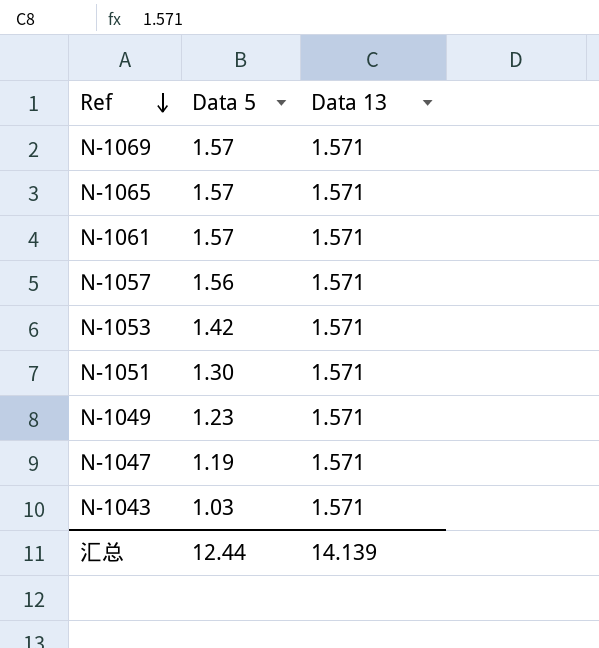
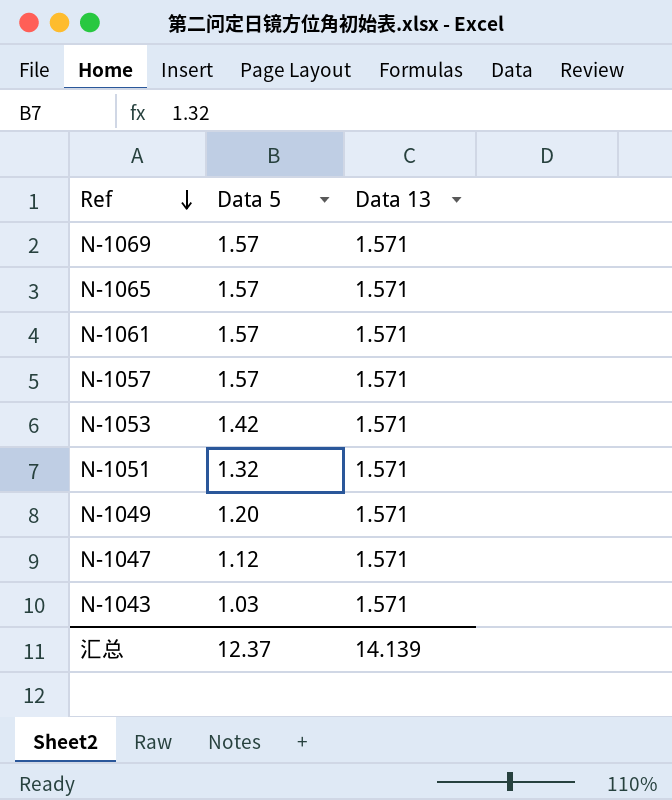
N-1057 | Data 5: 1.56 -> 1.57
N-1051 | Data 5: 1.30 -> 1.32
N-1049 | Data 5: 1.23 -> 1.20
N-1047 | Data 5: 1.19 -> 1.12
汇总 | Data 5: 12.44 -> 12.37

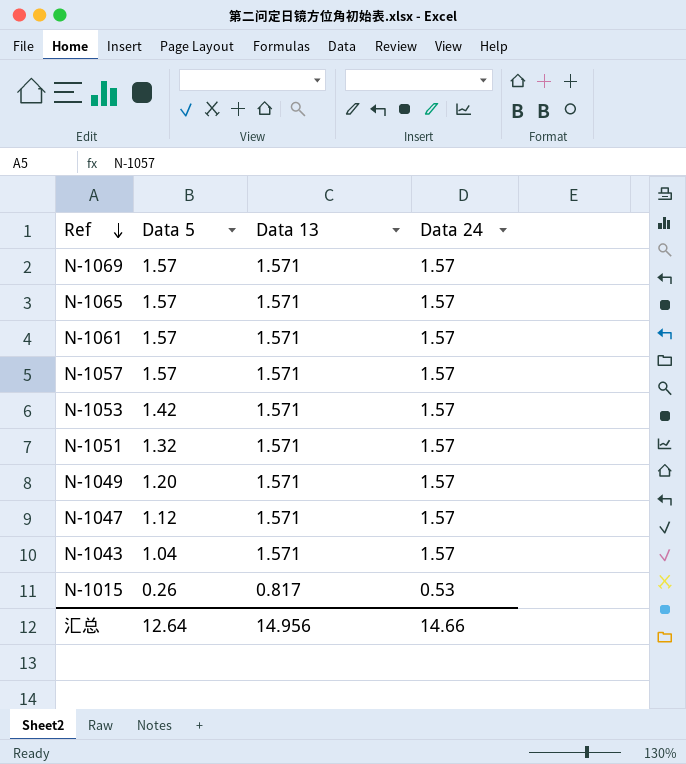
column Data 24 | position: none -> 4
N-1043 | Data 5: 1.03 -> 1.04
row N-1015: none -> 0.26 | 0.817 | 0.53
汇总 | Data 5: 12.37 -> 12.64
汇总 | Data 13: 14.139 -> 14.956

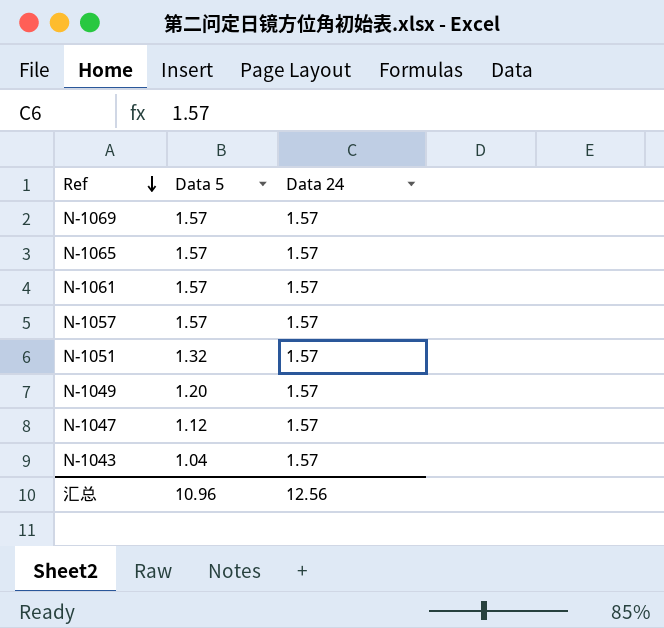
column Data 13 | position: 3 -> none
row N-1053: 1.42 | 1.571 | 1.57 -> none
row N-1015: 0.26 | 0.817 | 0.53 -> none
汇总 | Data 5: 12.64 -> 10.96
汇总 | Data 24: 14.66 -> 12.56

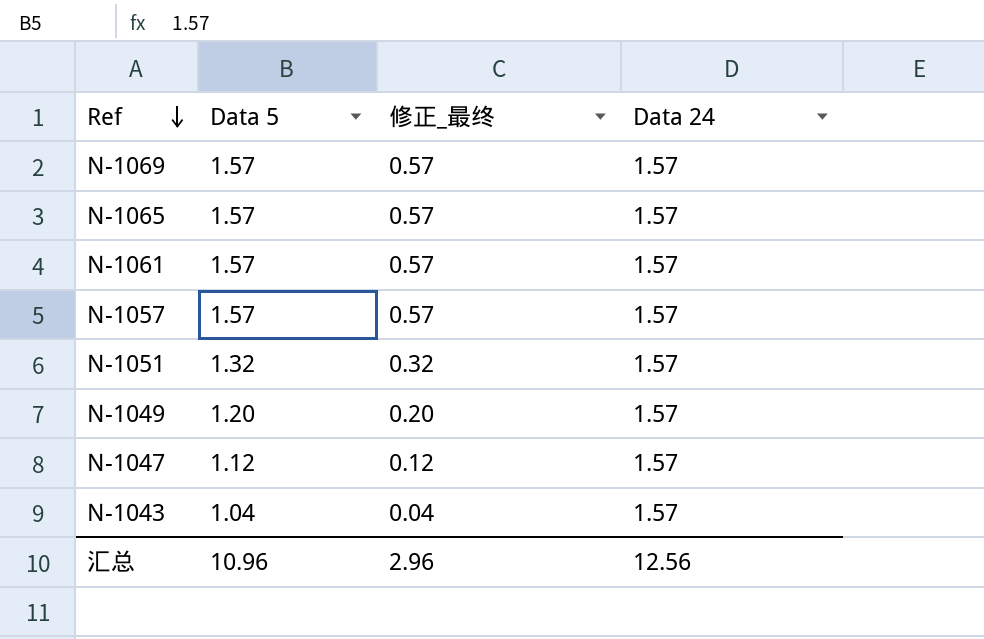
column 修正_最终 | formula: none -> [Data 5] - 1

